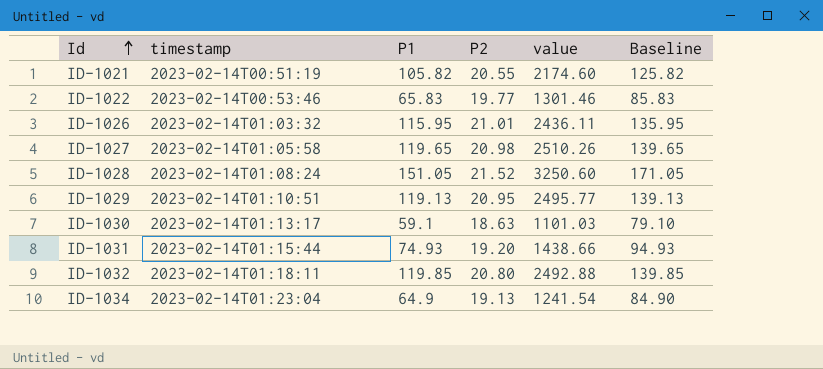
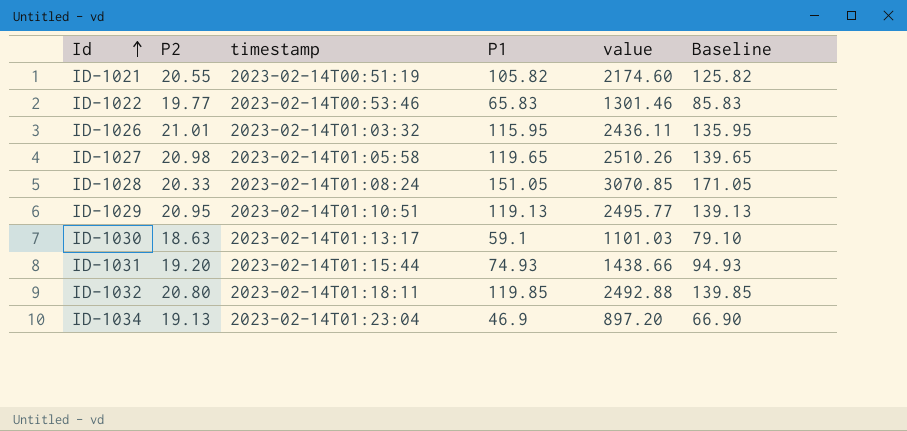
column P2 | position: 4 -> 2
ID-1028 | P2: 21.52 -> 20.33
ID-1028 | value: 3250.60 -> 3070.85
ID-1034 | P1: 64.9 -> 46.9
ID-1034 | value: 1241.54 -> 897.20
ID-1034 | Baseline: 84.90 -> 66.90

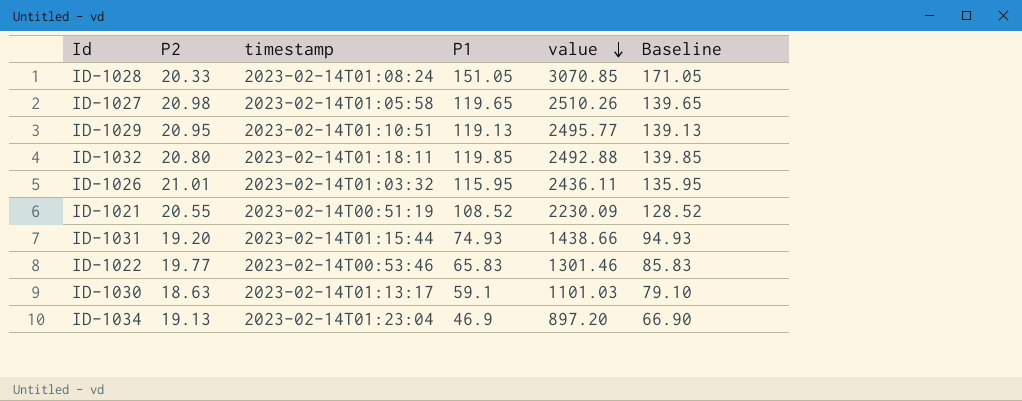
row order: Id ascending -> value descending
ID-1021 | P1: 105.82 -> 108.52
ID-1021 | value: 2174.60 -> 2230.09
ID-1021 | Baseline: 125.82 -> 128.52

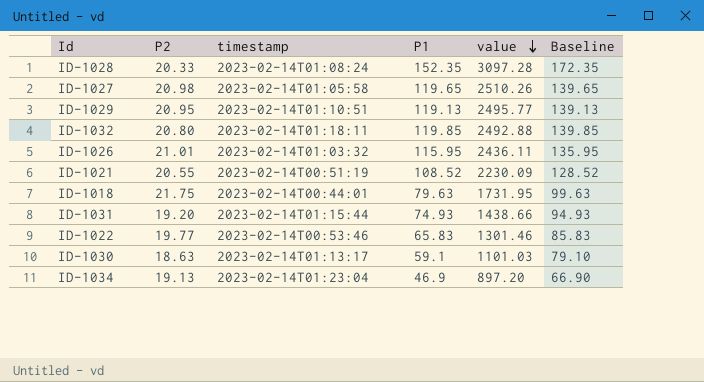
ID-1028 | P1: 151.05 -> 152.35
ID-1028 | value: 3070.85 -> 3097.28
ID-1028 | Baseline: 171.05 -> 172.35
row ID-1018: none -> 21.75 | 2023-02-14T00:44:01 | 79.63 | 1731.95 | 99.63

